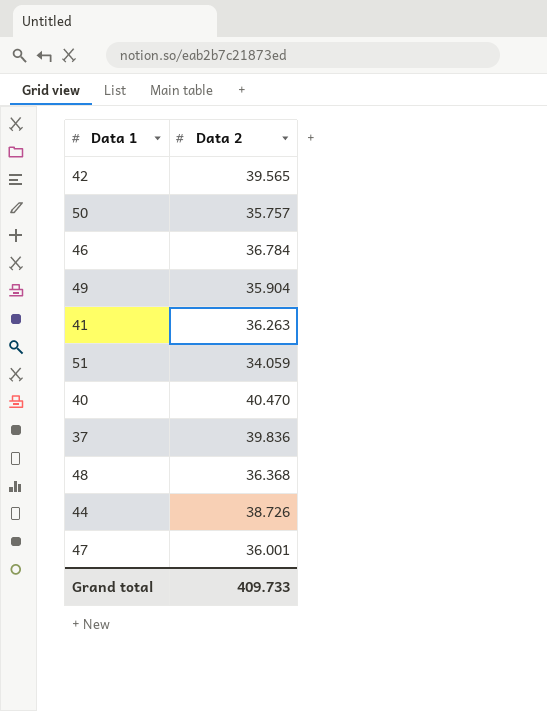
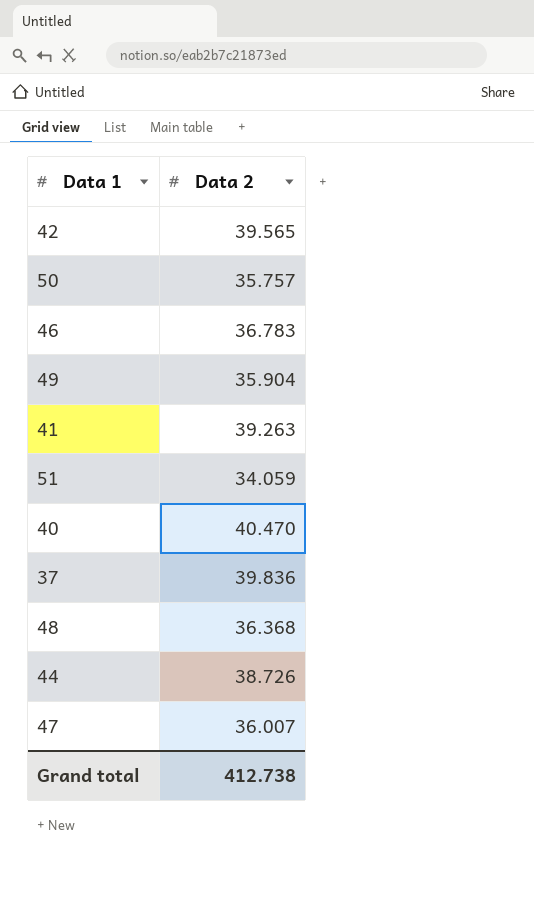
46 | Data 2: 36.784 -> 36.783
41 | Data 2: 36.263 -> 39.263
47 | Data 2: 36.001 -> 36.007
Grand total | Data 2: 409.733 -> 412.738

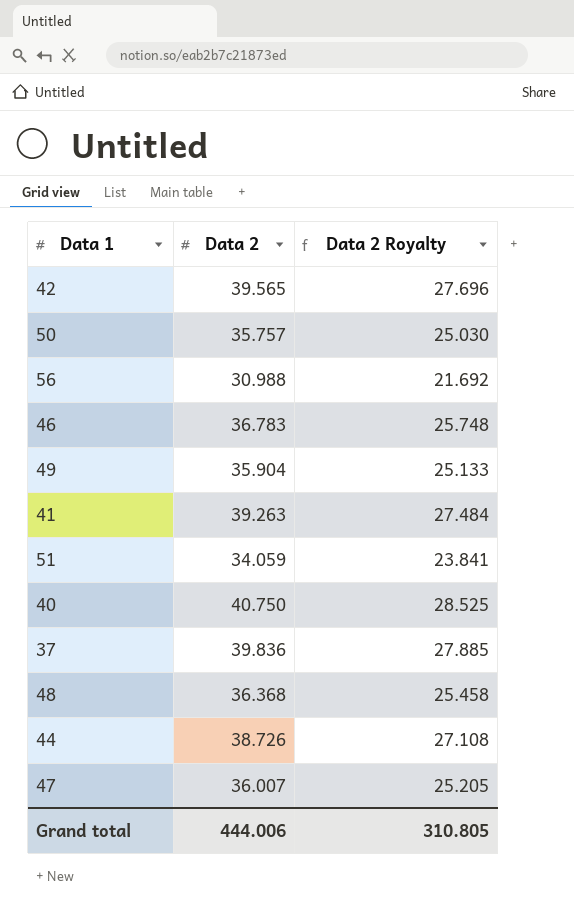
column Data 2 Royalty | formula: none -> [Data 2] * 0.7
row 56: none -> 30.988 | 21.692
40 | Data 2: 40.470 -> 40.750
Grand total | Data 2: 412.738 -> 444.006

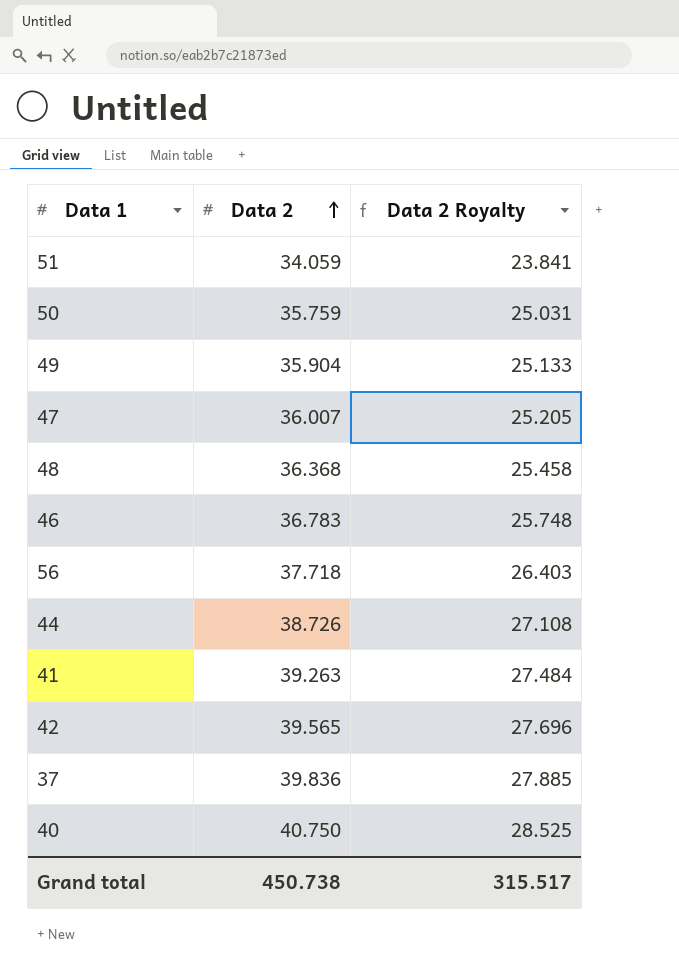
row order: none -> Data 2 ascending
50 | Data 2: 35.757 -> 35.759
50 | Data 2 Royalty: 25.030 -> 25.031
56 | Data 2: 30.988 -> 37.718
56 | Data 2 Royalty: 21.692 -> 26.403
Grand total | Data 2: 444.006 -> 450.738
Grand total | Data 2 Royalty: 310.805 -> 315.517

